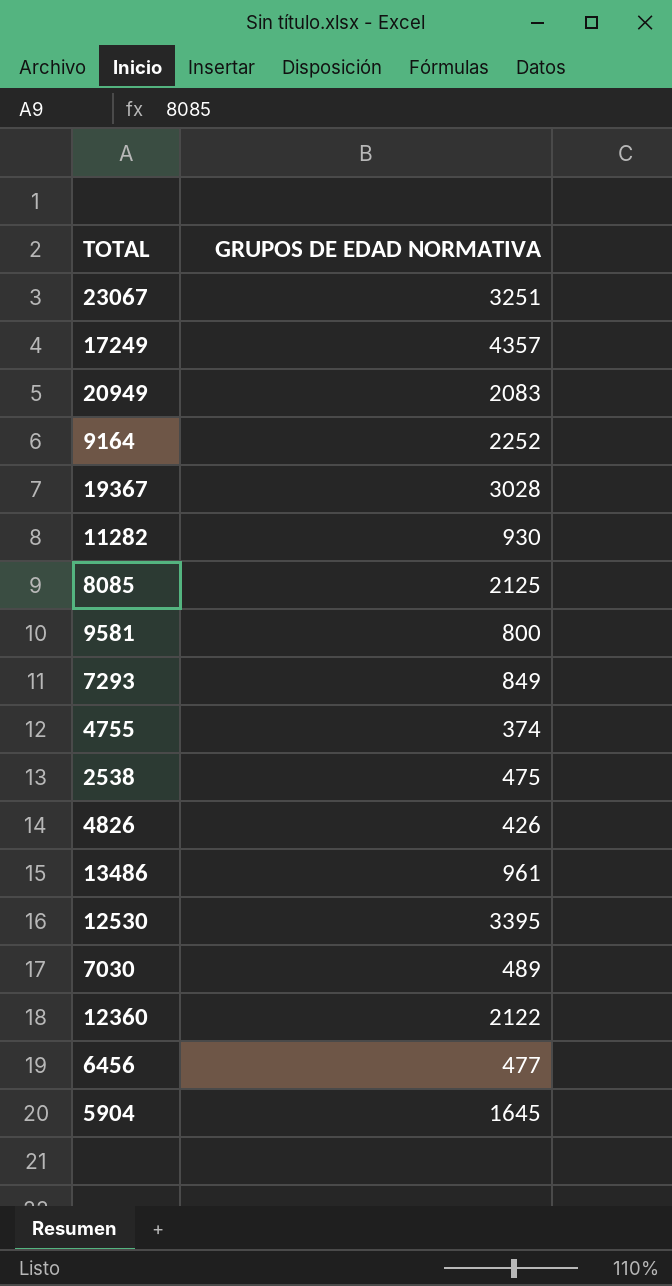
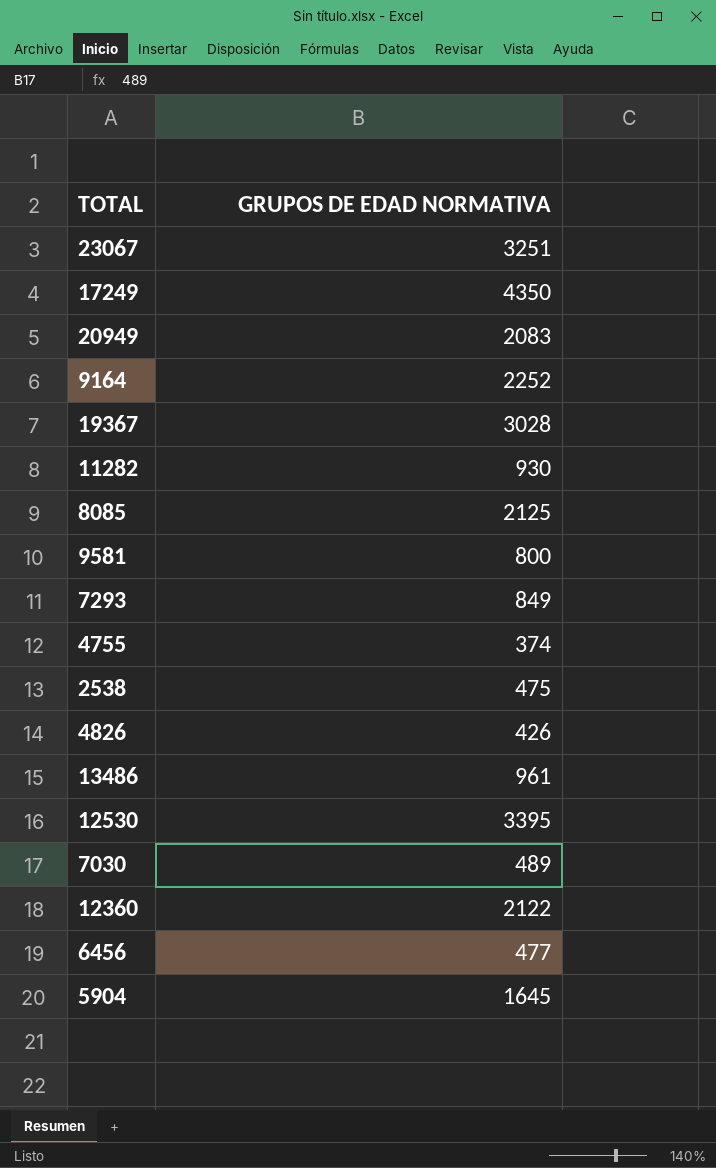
17249 | GRUPOS DE EDAD NORMATIVA: 4357 -> 4350

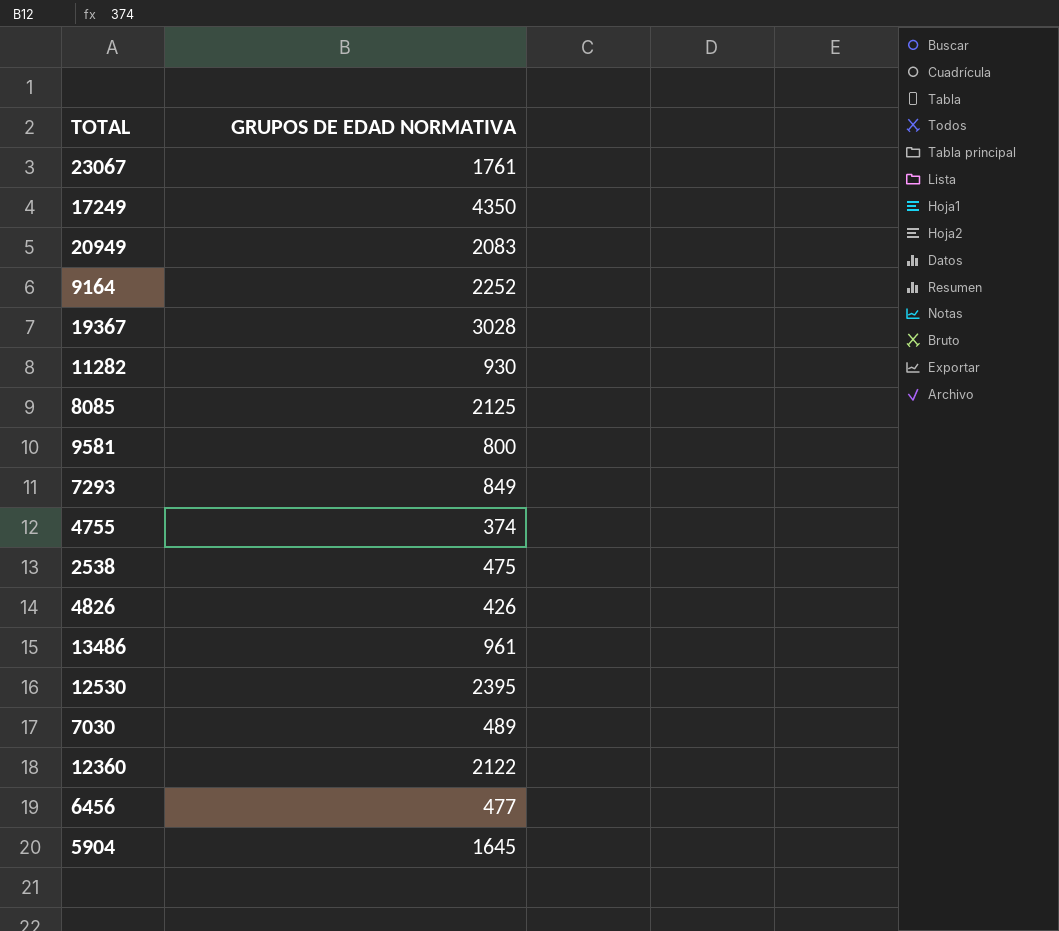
23067 | GRUPOS DE EDAD NORMATIVA: 3251 -> 1761
12530 | GRUPOS DE EDAD NORMATIVA: 3395 -> 2395

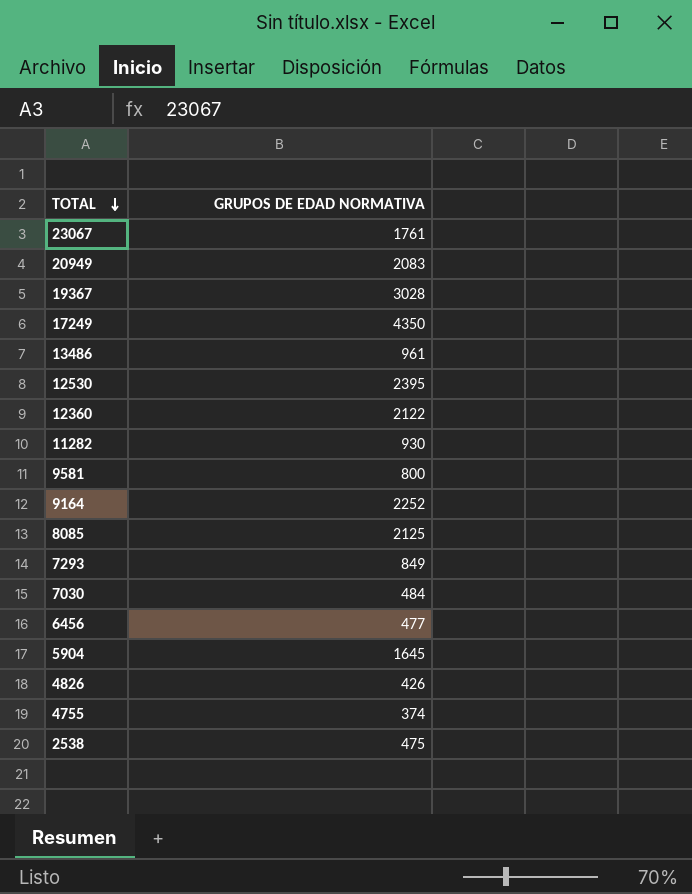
row order: none -> TOTAL descending
7030 | GRUPOS DE EDAD NORMATIVA: 489 -> 484

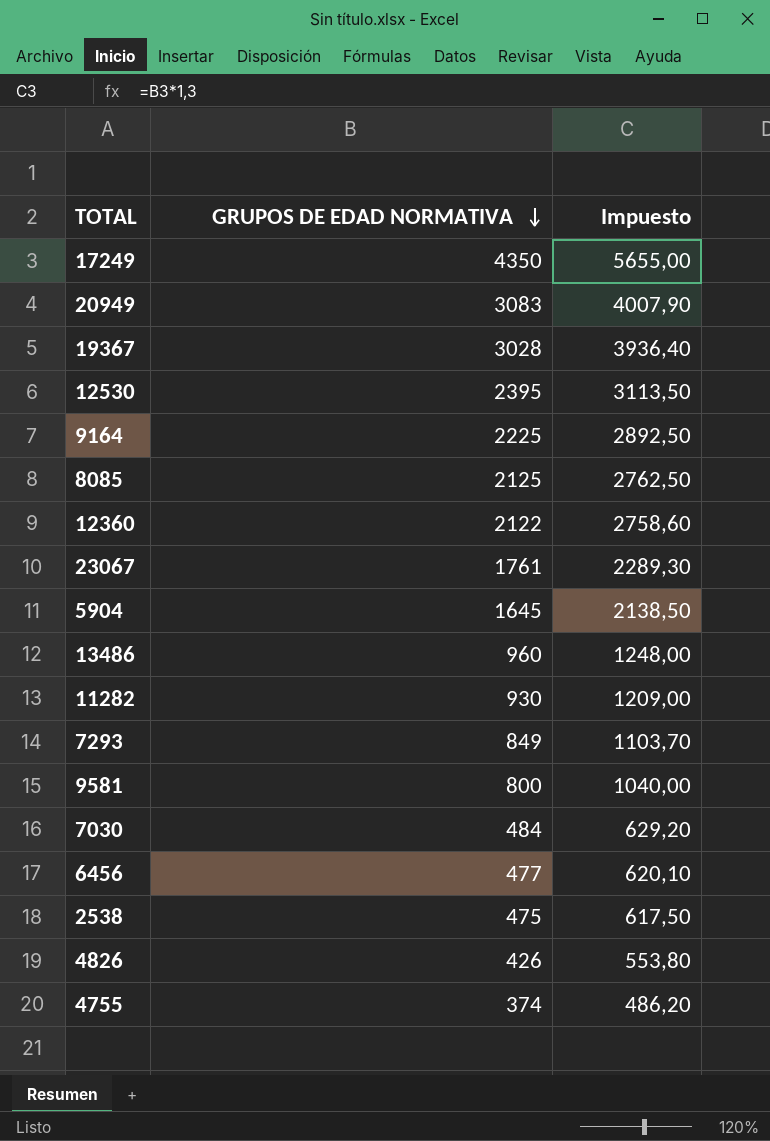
row order: TOTAL descending -> GRUPOS DE EDAD NORMATIVA descending
column Impuesto | formula: none -> [GRUPOS DE EDAD NORMATIVA] * 1,3
20949 | GRUPOS DE EDAD NORMATIVA: 2083 -> 3083
9164 | GRUPOS DE EDAD NORMATIVA: 2252 -> 2225
13486 | GRUPOS DE EDAD NORMATIVA: 961 -> 960

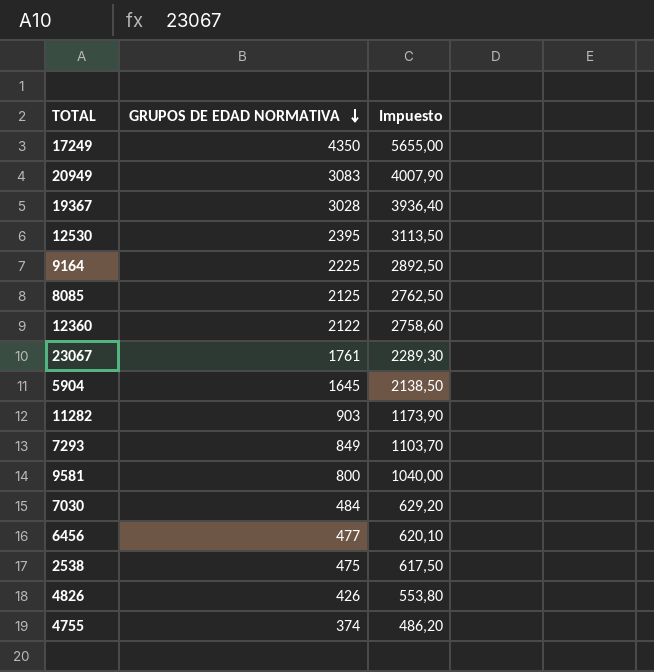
row 13486: 960 | 1248,00 -> none
11282 | GRUPOS DE EDAD NORMATIVA: 930 -> 903
11282 | Impuesto: 1209,00 -> 1173,90

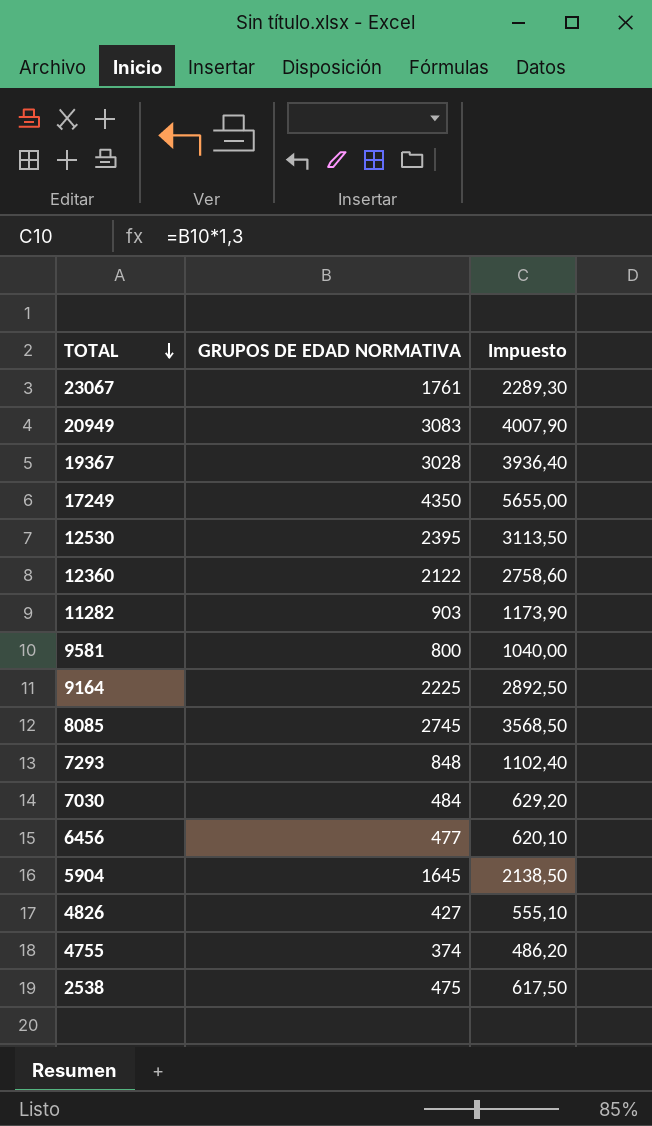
row order: GRUPOS DE EDAD NORMATIVA descending -> TOTAL descending
8085 | GRUPOS DE EDAD NORMATIVA: 2125 -> 2745
8085 | Impuesto: 2762,50 -> 3568,50
7293 | GRUPOS DE EDAD NORMATIVA: 849 -> 848
7293 | Impuesto: 1103,70 -> 1102,40
4826 | GRUPOS DE EDAD NORMATIVA: 426 -> 427
4826 | Impuesto: 553,80 -> 555,10

